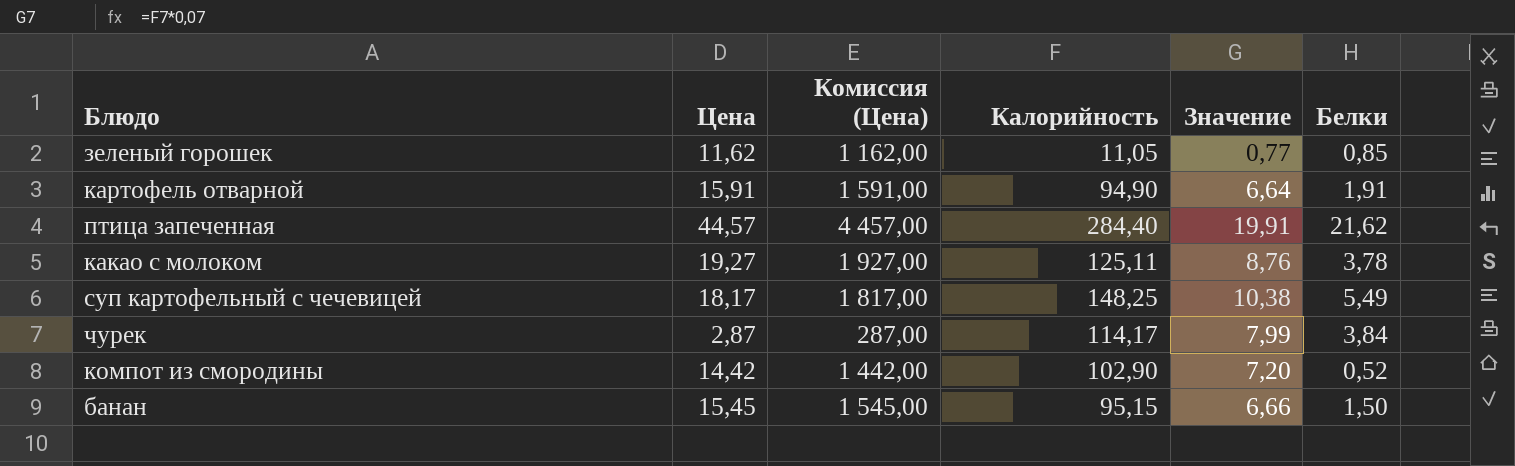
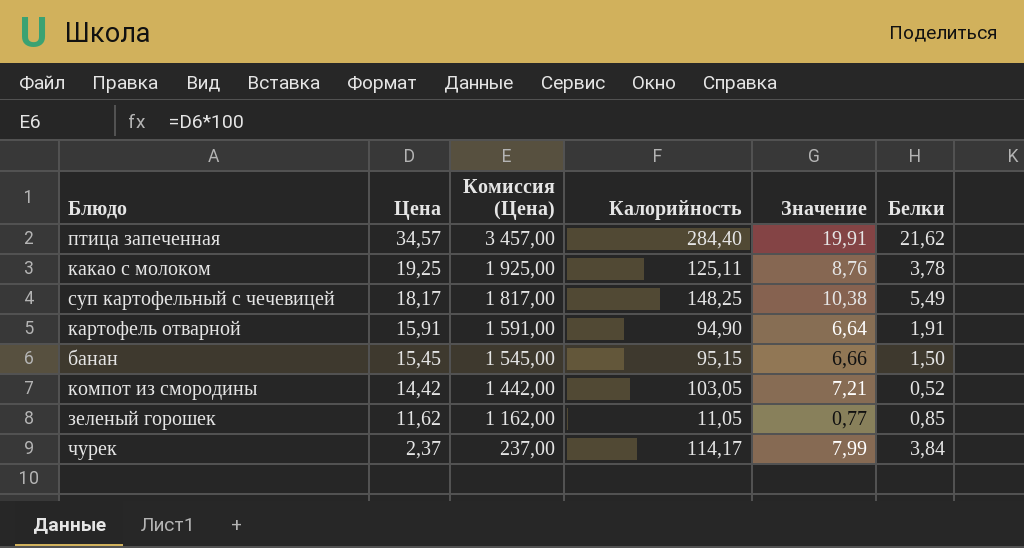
row order: none -> Цена descending
птица запеченная | Цена: 44,57 -> 34,57
птица запеченная | Комиссия (Цена): 4 457,00 -> 3 457,00
какао с молоком | Цена: 19,27 -> 19,25
какао с молоком | Комиссия (Цена): 1 927,00 -> 1 925,00
компот из смородины | Калорийность: 102,90 -> 103,05
компот из смородины | Значение: 7,20 -> 7,21
чурек | Цена: 2,87 -> 2,37
чурек | Комиссия (Цена): 287,00 -> 237,00

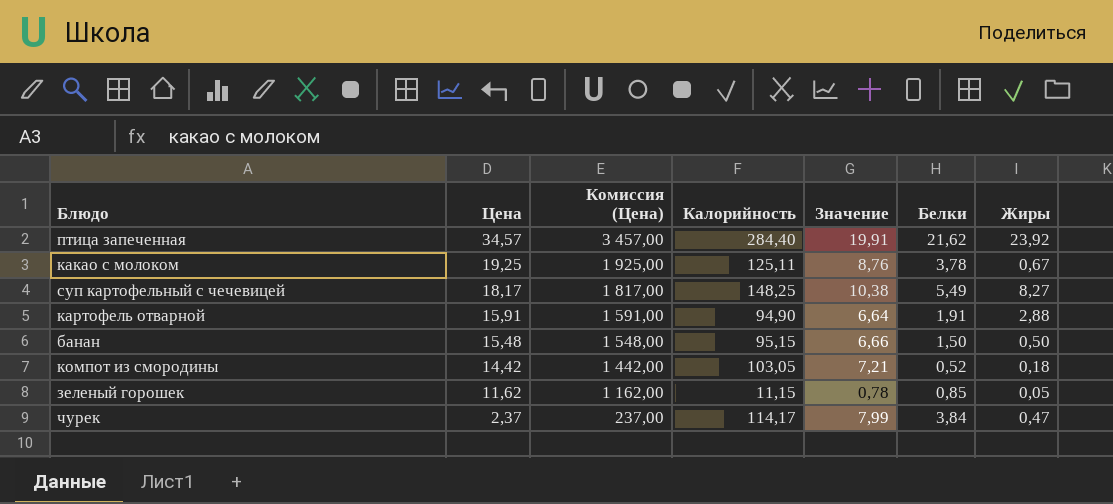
column Жиры | position: none -> 7
банан | Цена: 15,45 -> 15,48
банан | Комиссия (Цена): 1 545,00 -> 1 548,00
зеленый горошек | Калорийность: 11,05 -> 11,15
зеленый горошек | Значение: 0,77 -> 0,78

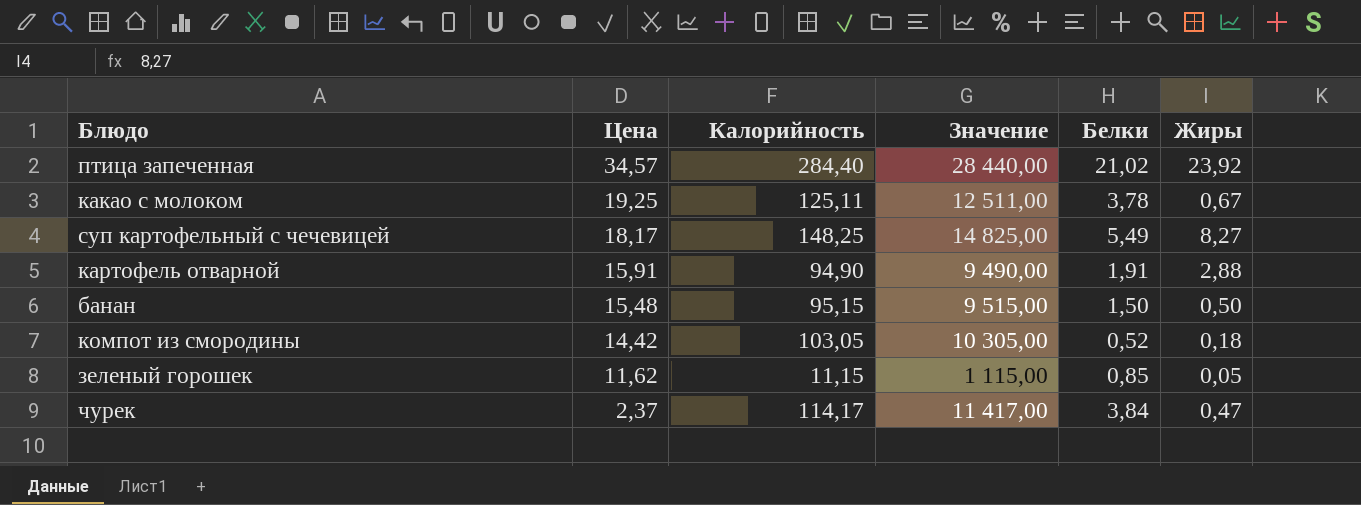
column Комиссия (Цена) | formula: [Цена] * 100 -> none
column Значение | formula: [Калорийность] * 0,07 -> [Калорийность] * 100
птица запеченная | Белки: 21,62 -> 21,02

